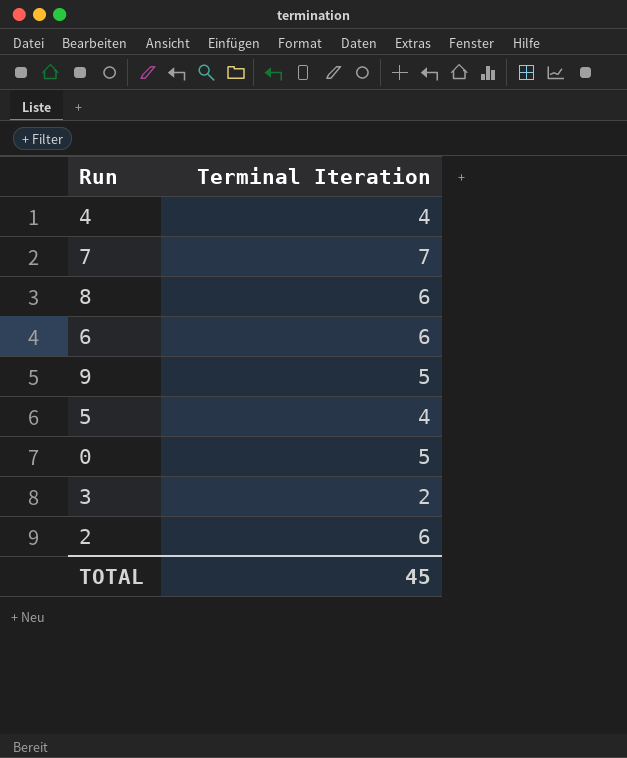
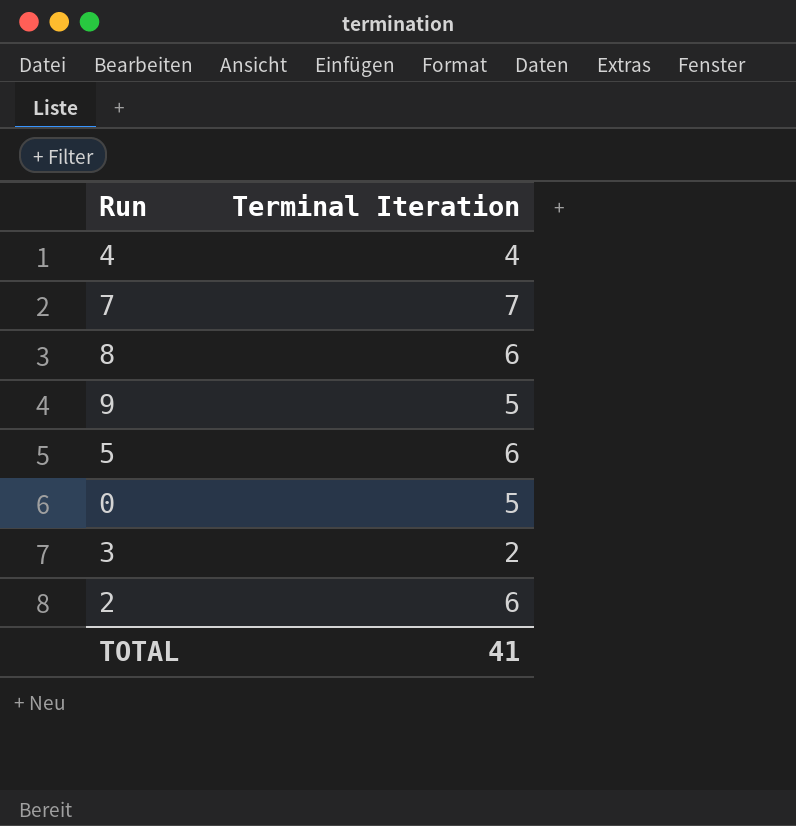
row 6: 6 -> none
5 | Terminal Iteration: 4 -> 6
TOTAL | Terminal Iteration: 45 -> 41

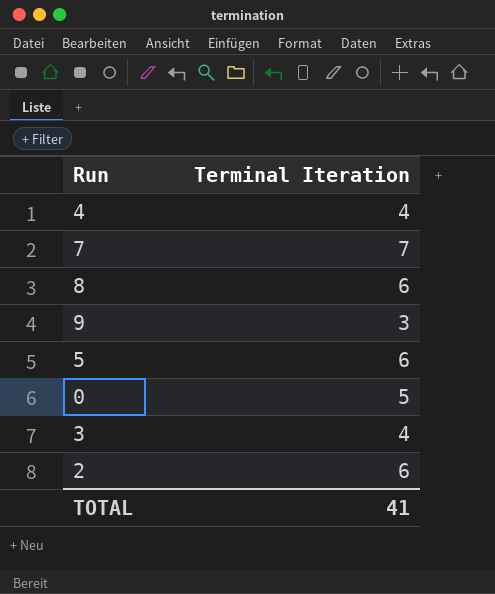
9 | Terminal Iteration: 5 -> 3
3 | Terminal Iteration: 2 -> 4

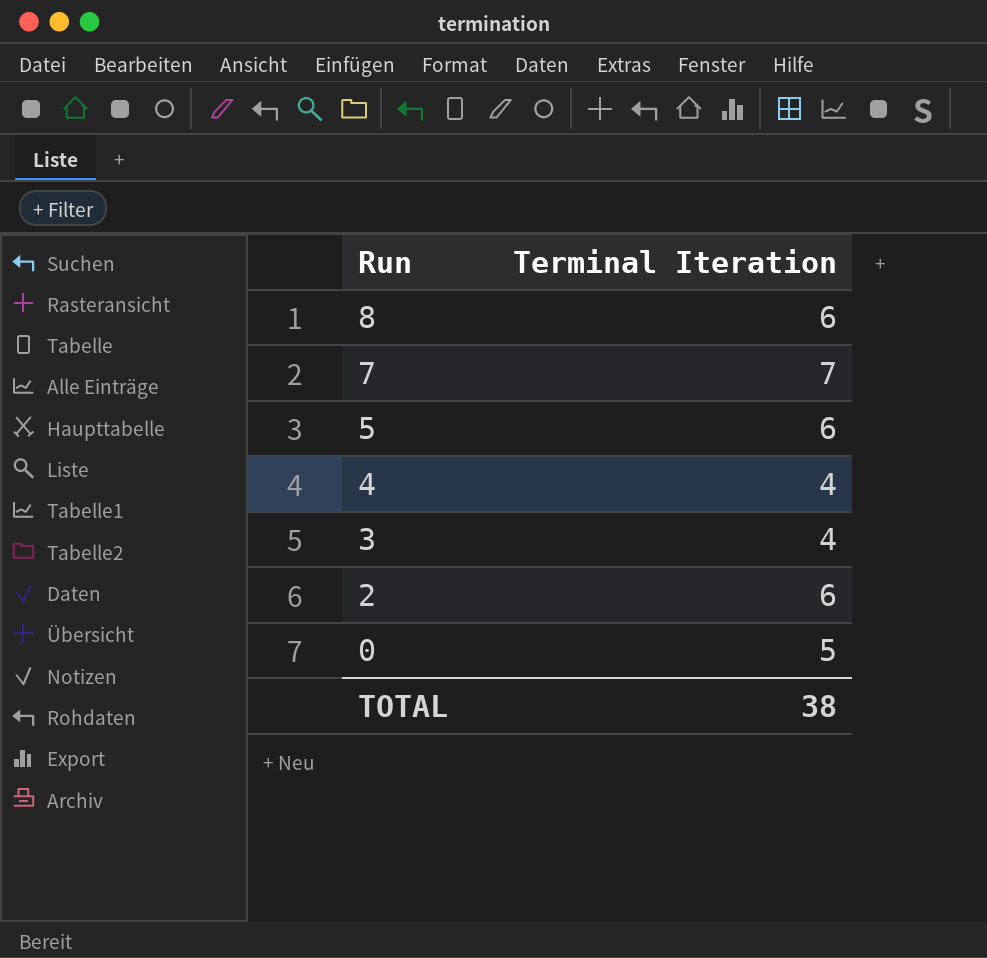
row order: none -> Run descending
row 9: 3 -> none
TOTAL | Terminal Iteration: 41 -> 38

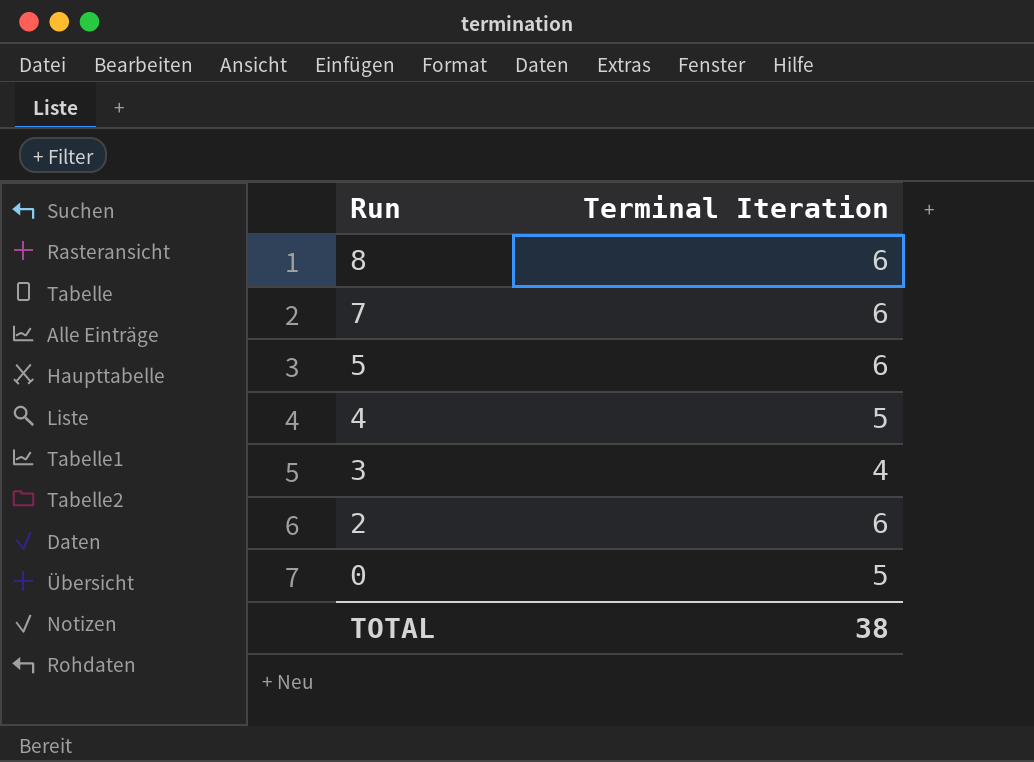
7 | Terminal Iteration: 7 -> 6
4 | Terminal Iteration: 4 -> 5

